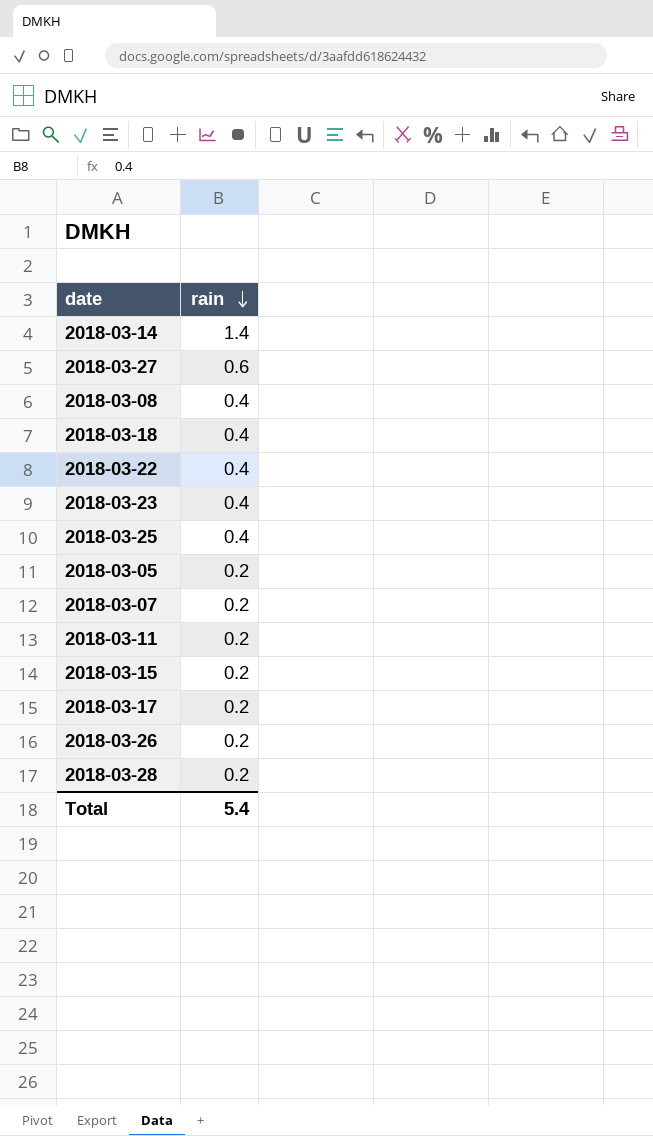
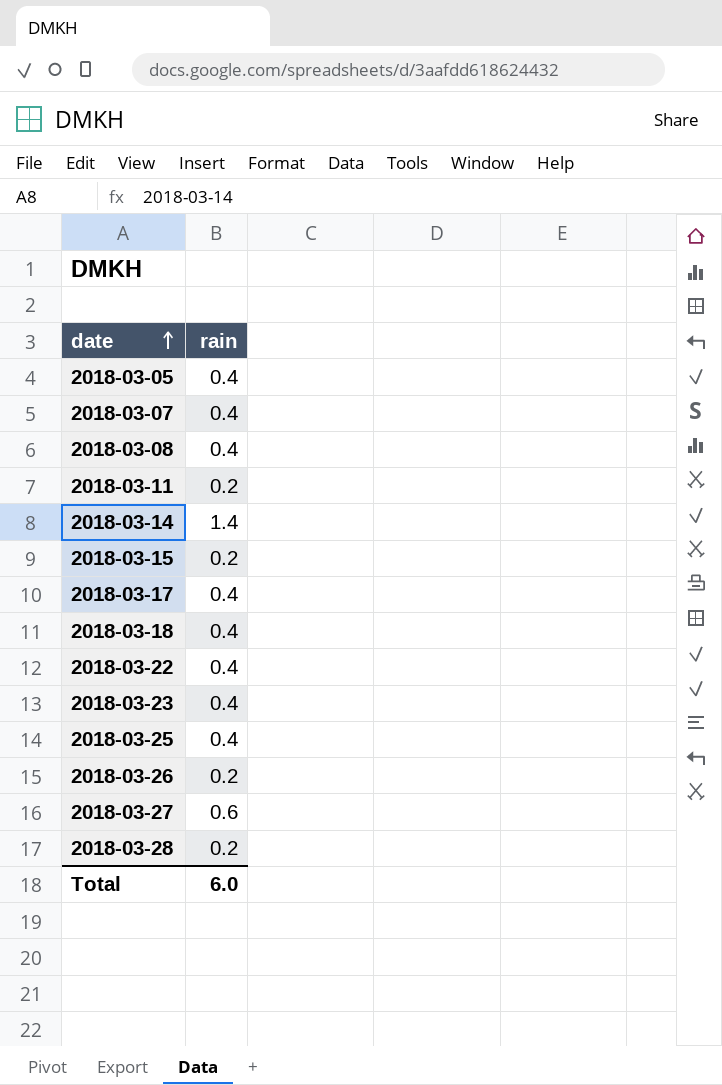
row order: rain descending -> date ascending
2018-03-05 | rain: 0.2 -> 0.4
2018-03-07 | rain: 0.2 -> 0.4
2018-03-17 | rain: 0.2 -> 0.4
Total | rain: 5.4 -> 6.0

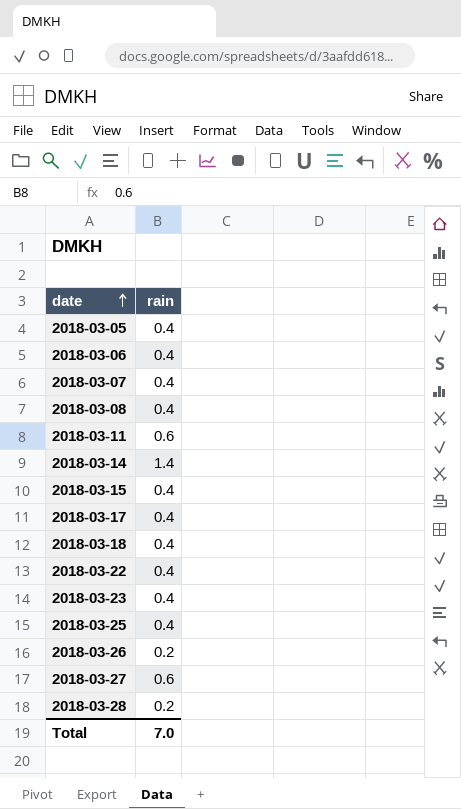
row 2018-03-06: none -> 0.4
2018-03-11 | rain: 0.2 -> 0.6
2018-03-15 | rain: 0.2 -> 0.4
Total | rain: 6.0 -> 7.0

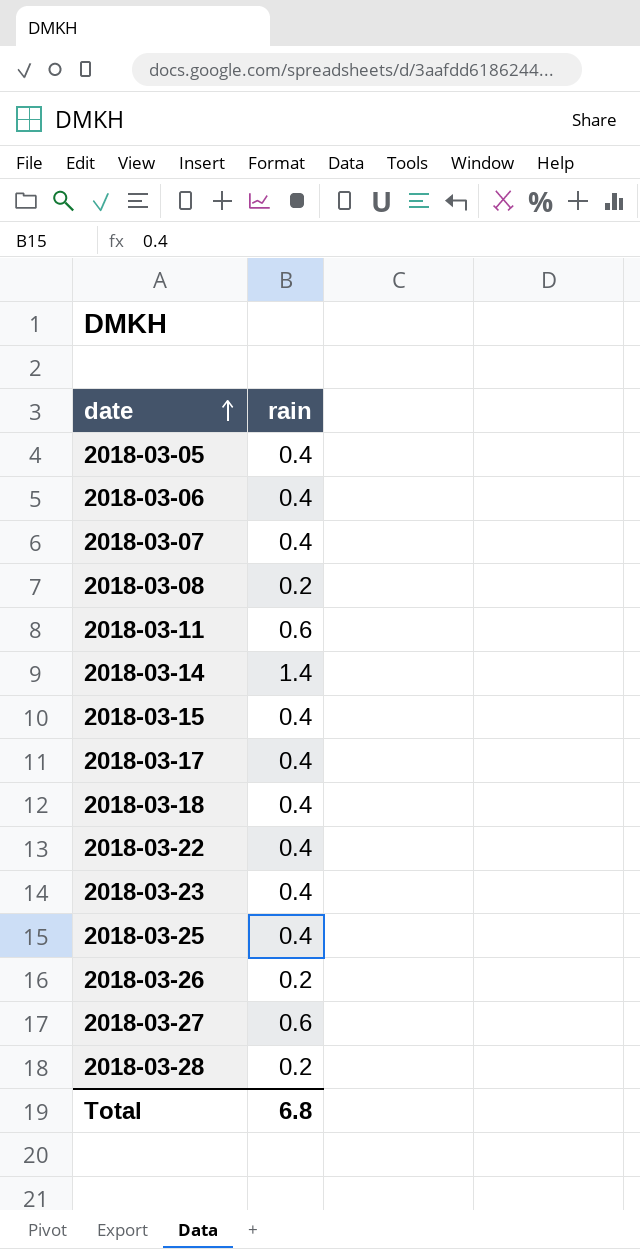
2018-03-08 | rain: 0.4 -> 0.2
Total | rain: 7.0 -> 6.8

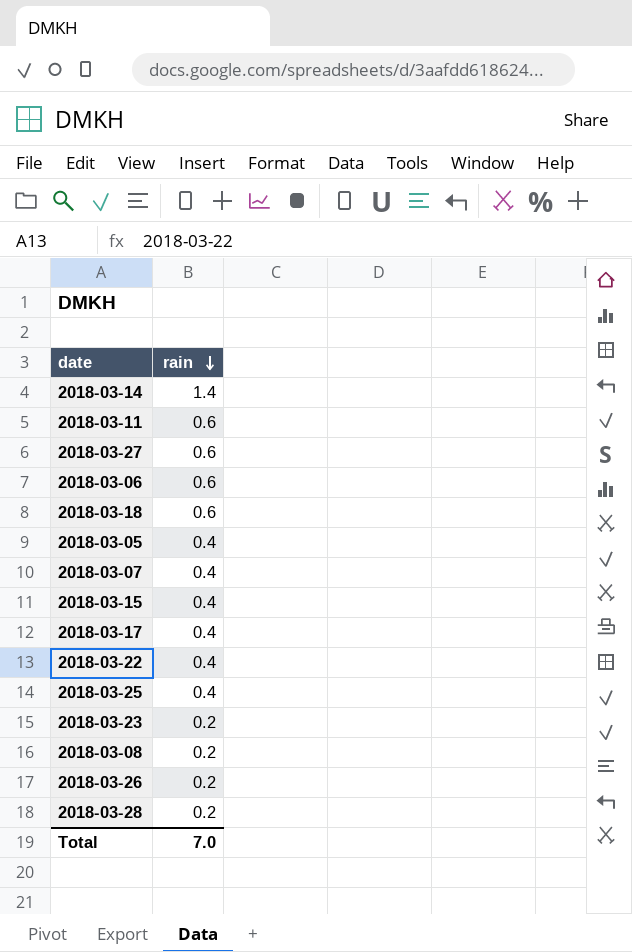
row order: date ascending -> rain descending
2018-03-06 | rain: 0.4 -> 0.6
2018-03-18 | rain: 0.4 -> 0.6
2018-03-23 | rain: 0.4 -> 0.2
Total | rain: 6.8 -> 7.0

